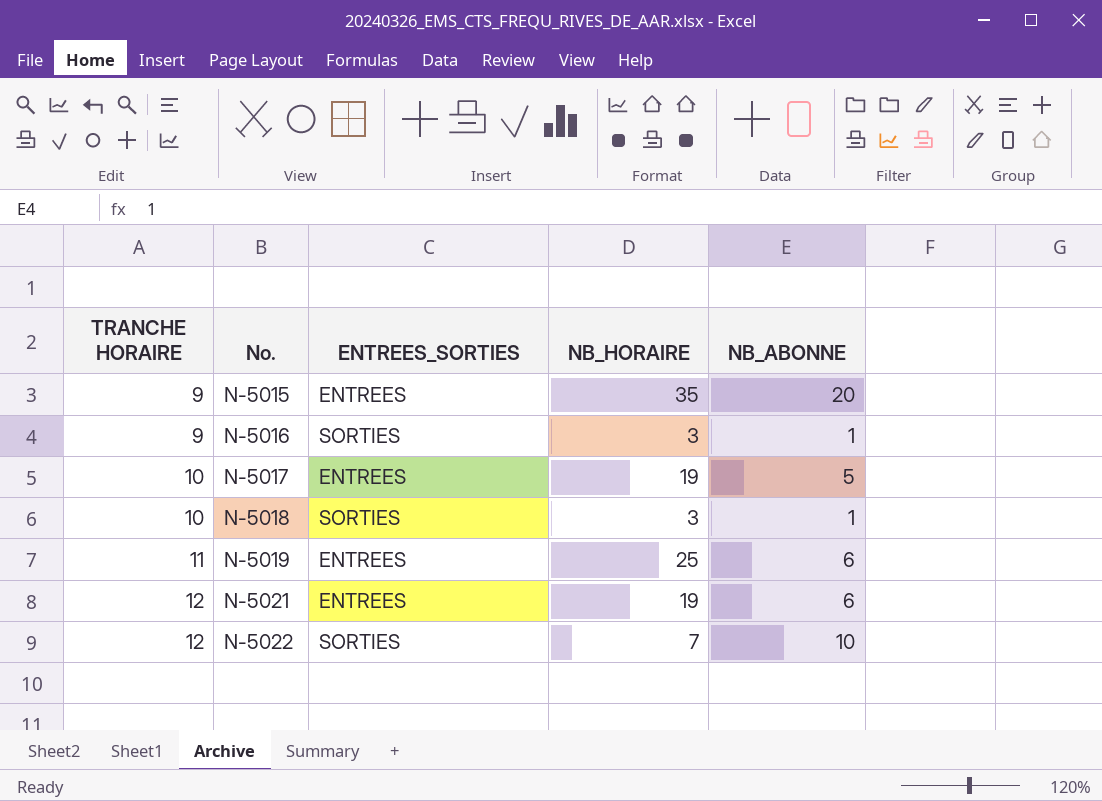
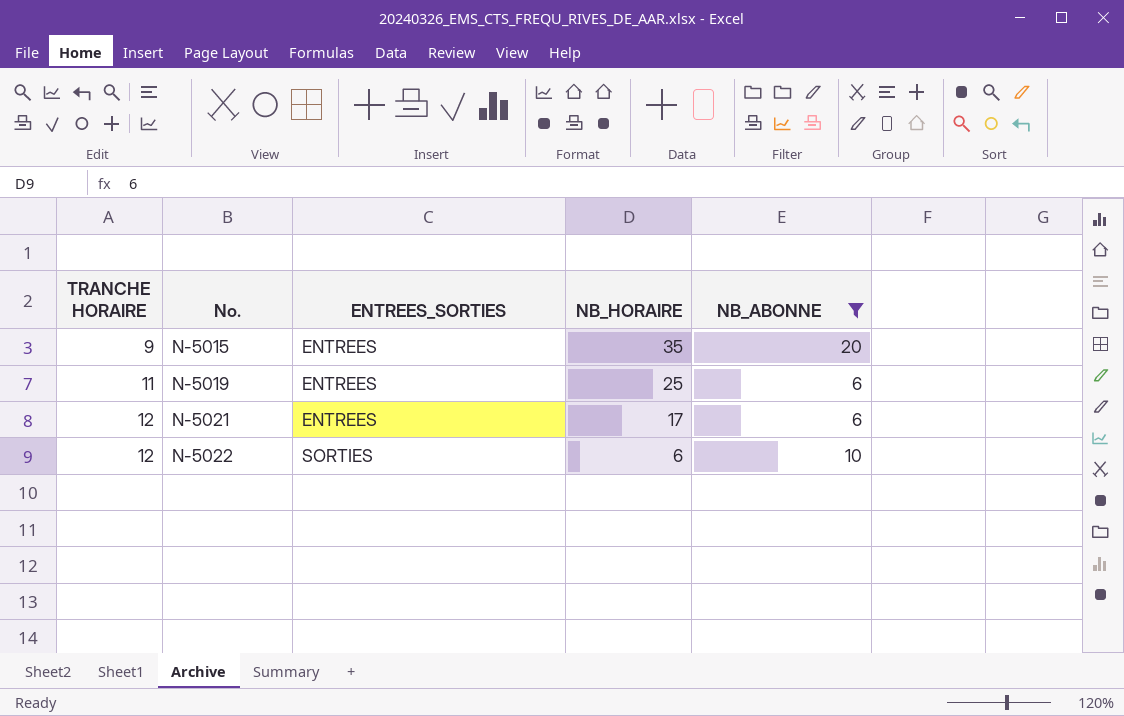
filter: none -> NB_ABONNE >= 6
N-5021 | NB_HORAIRE: 19 -> 17
N-5022 | NB_HORAIRE: 7 -> 6

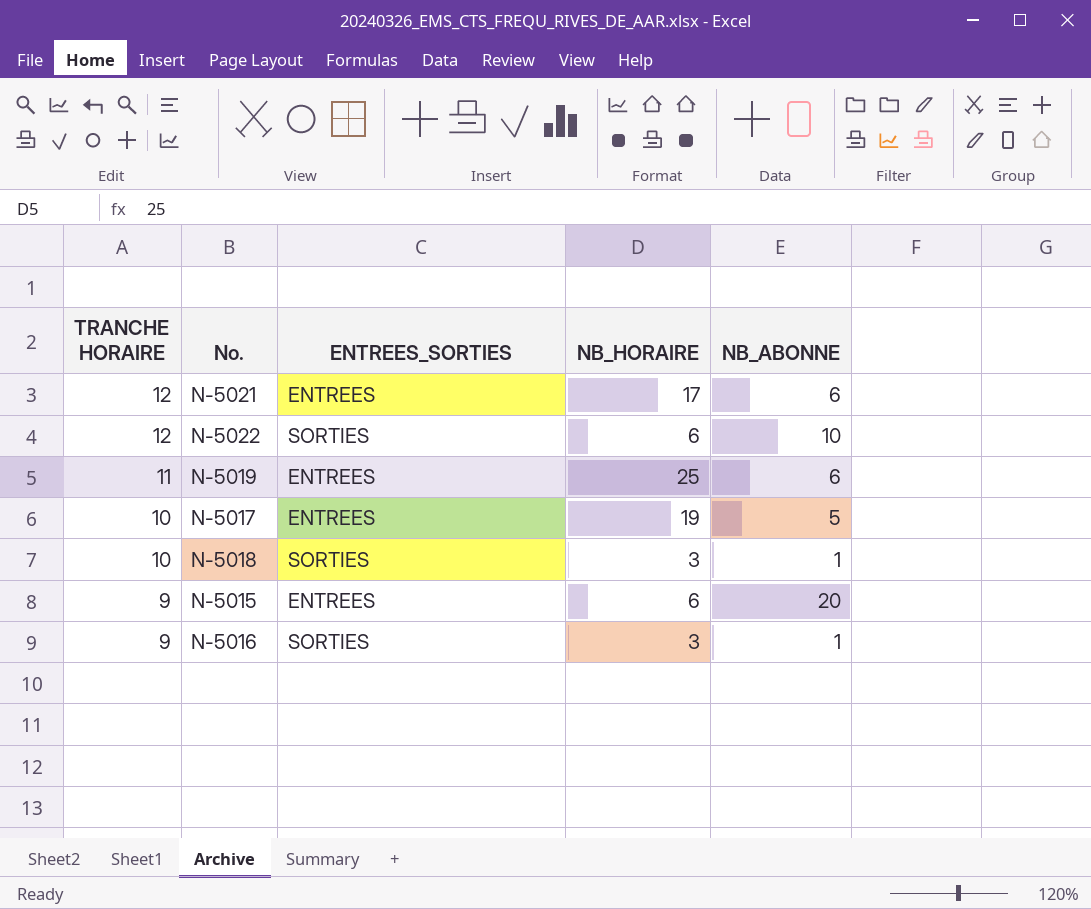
filter: NB_ABONNE >= 6 -> none
row order: TRANCHE HORAIRE ascending -> TRANCHE HORAIRE descending
N-5015 | NB_HORAIRE: 35 -> 6

